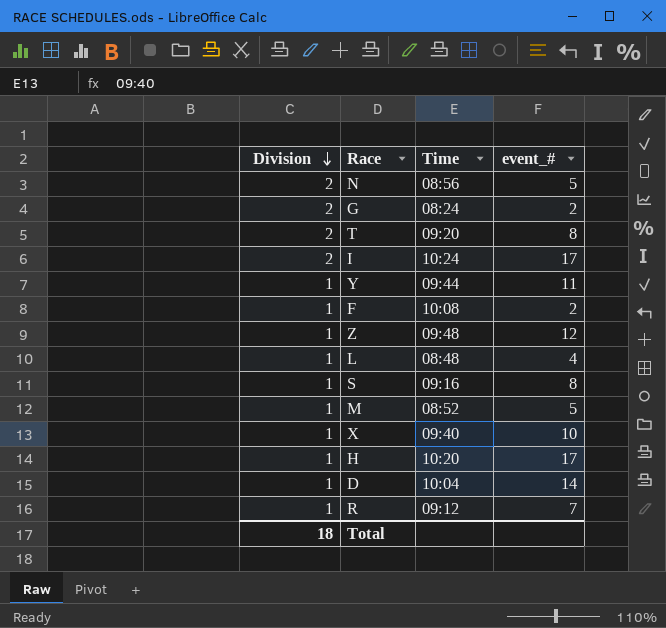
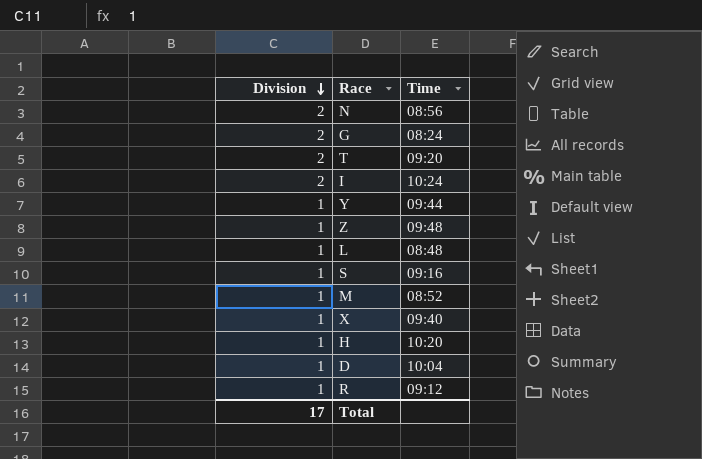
column event_# | position: 4 -> none
row F: 1 | 10:08 | 2 -> none
Total | Division: 18 -> 17

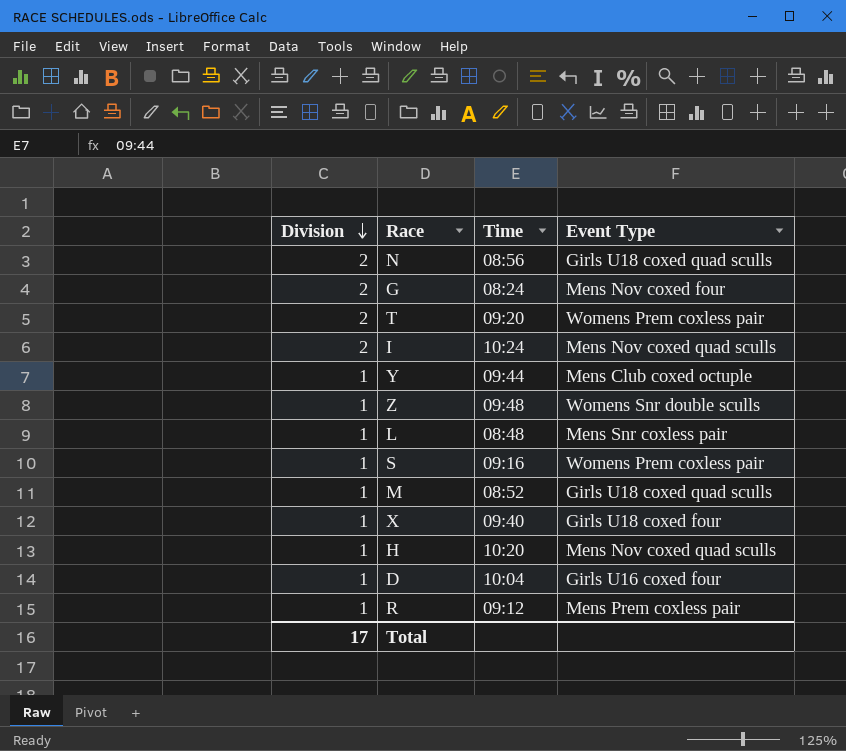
column Event Type | position: none -> 4

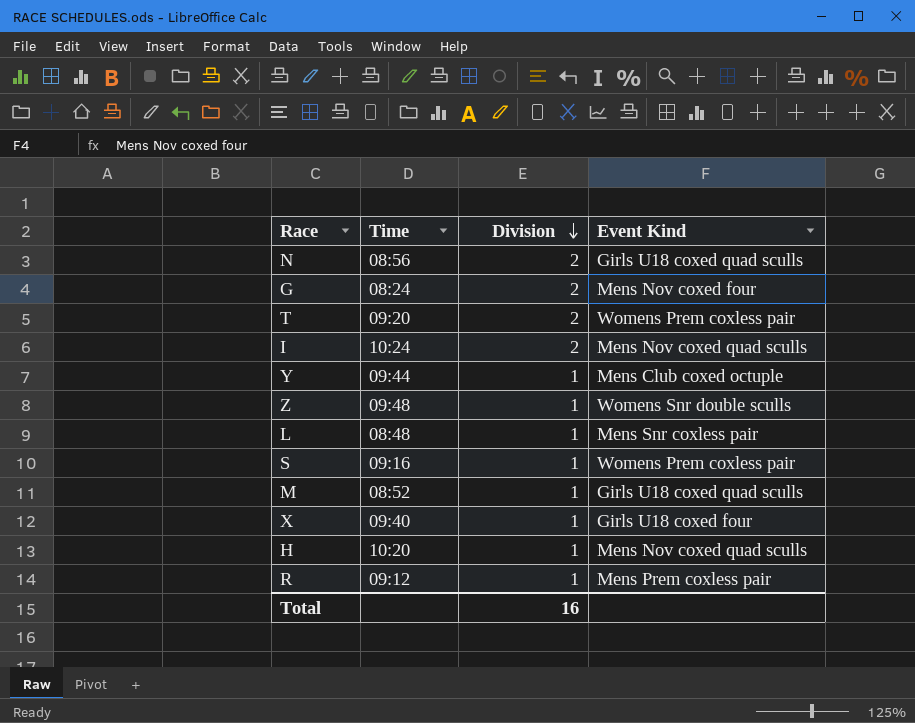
column Division | position: 1 -> 3
column name: Event Type -> Event Kind
row D: 1 | 10:04 | Girls U16 coxed four -> none
Total | Division: 17 -> 16

